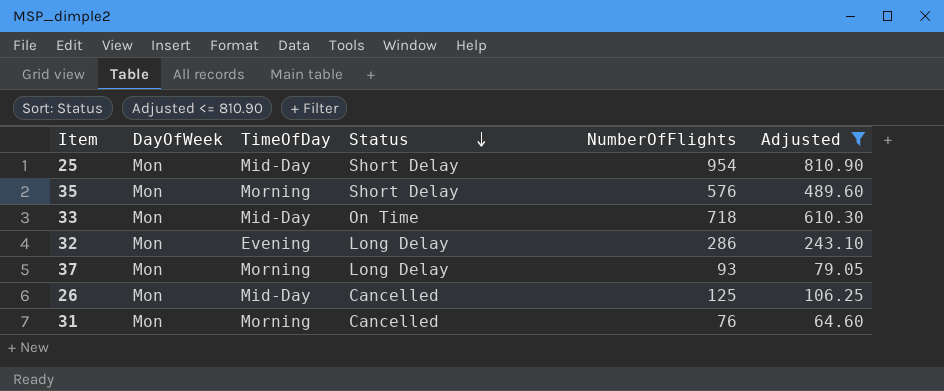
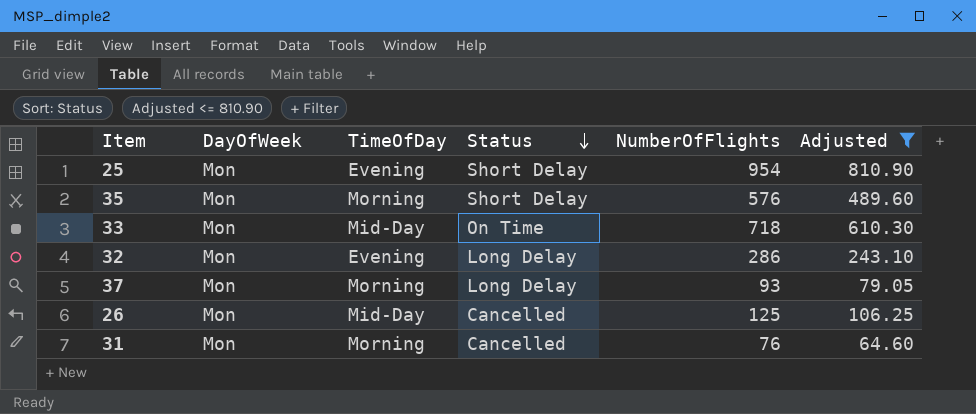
25 | TimeOfDay: Mid-Day -> Evening

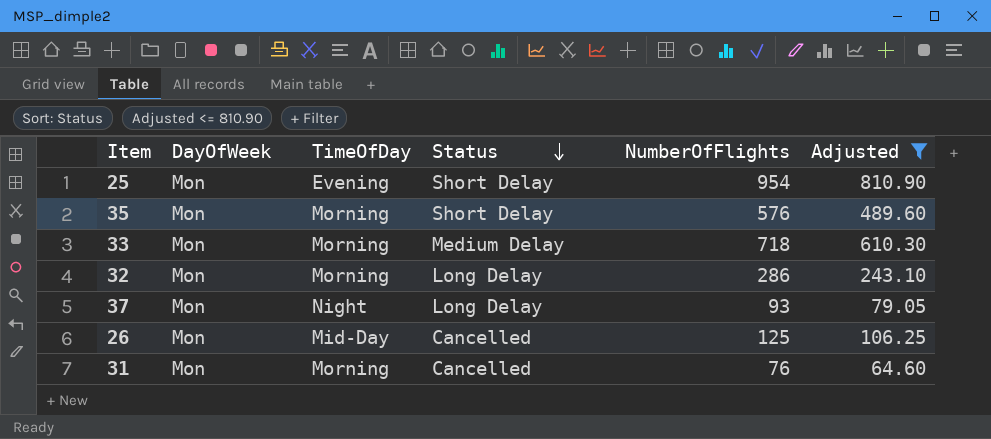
33 | TimeOfDay: Mid-Day -> Morning
33 | Status: On Time -> Medium Delay
32 | TimeOfDay: Evening -> Morning
37 | TimeOfDay: Morning -> Night

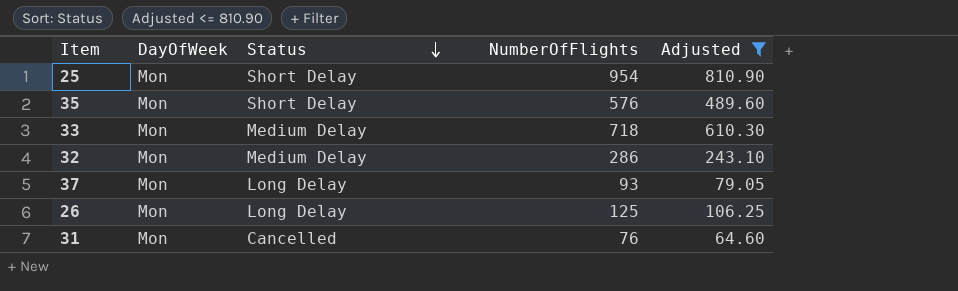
column TimeOfDay | position: 3 -> none
32 | Status: Long Delay -> Medium Delay
26 | Status: Cancelled -> Long Delay

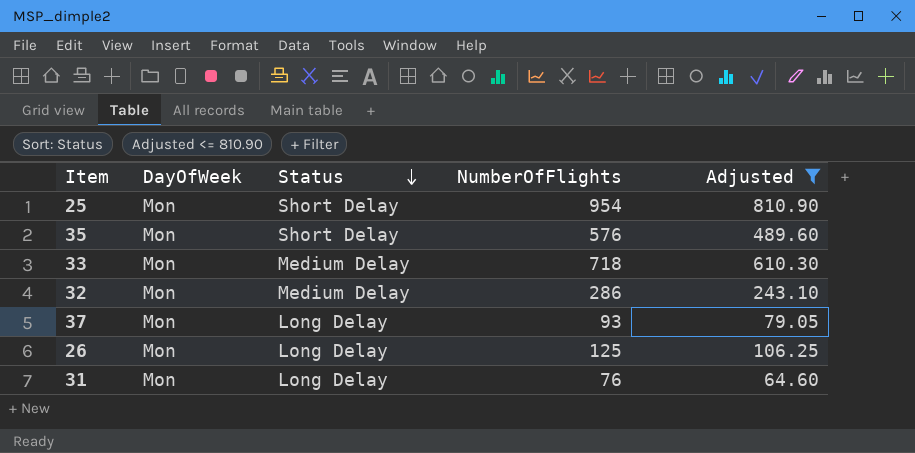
31 | Status: Cancelled -> Long Delay

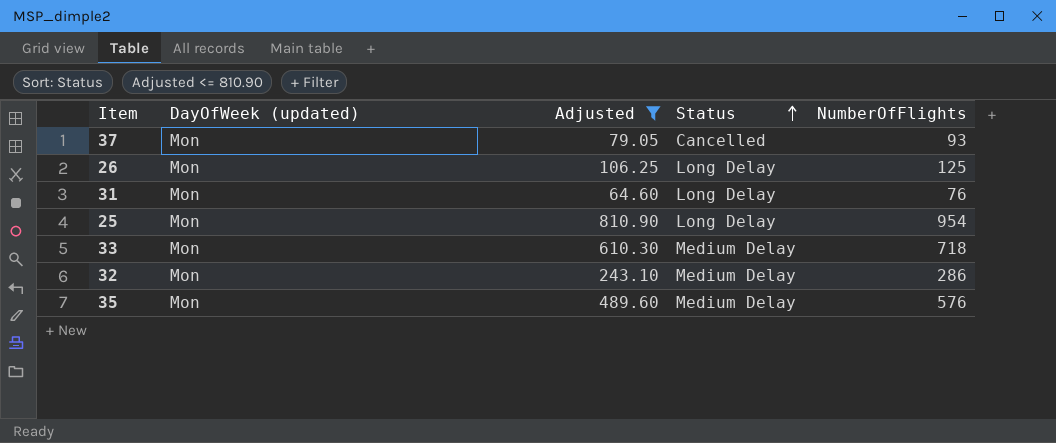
row order: Status descending -> Status ascending
column name: DayOfWeek -> DayOfWeek (updated)
column Adjusted | position: 5 -> 3
37 | Status: Long Delay -> Cancelled
25 | Status: Short Delay -> Long Delay
35 | Status: Short Delay -> Medium Delay

